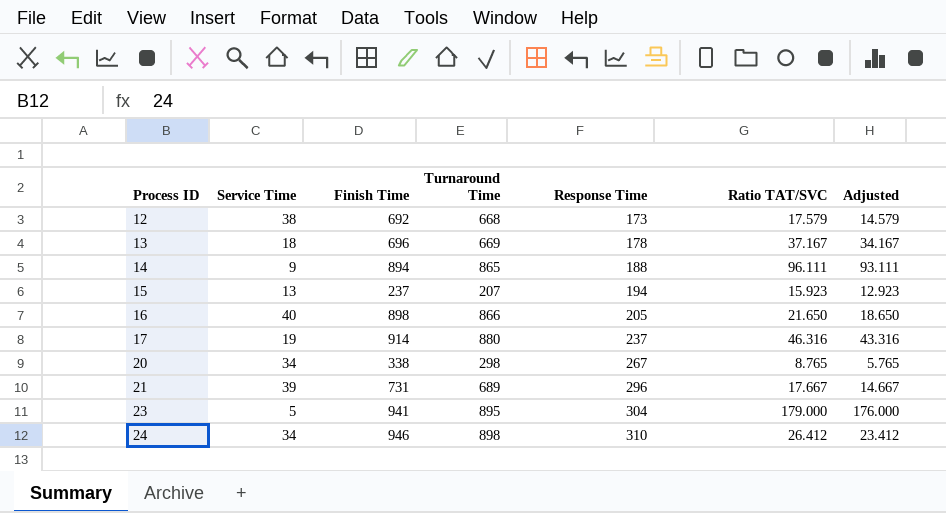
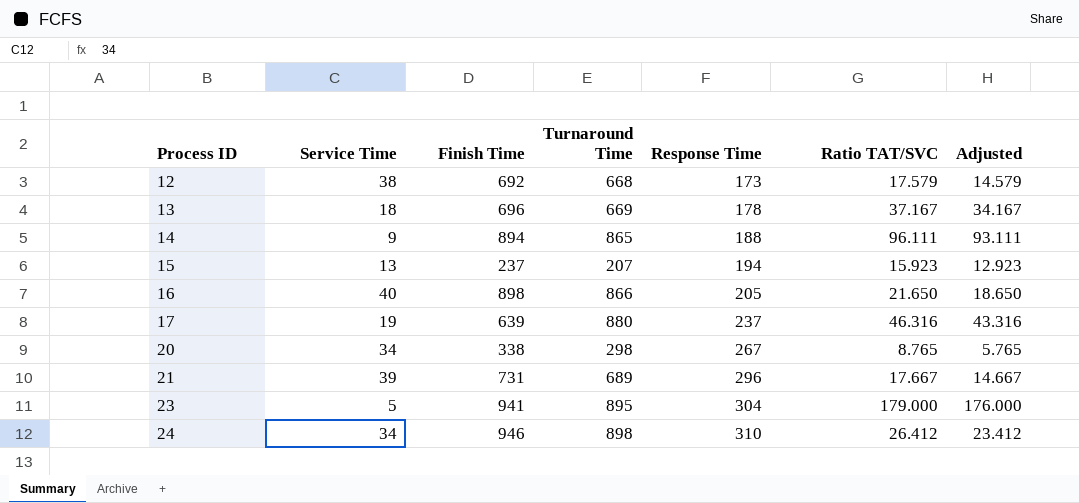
17 | Finish Time: 914 -> 639

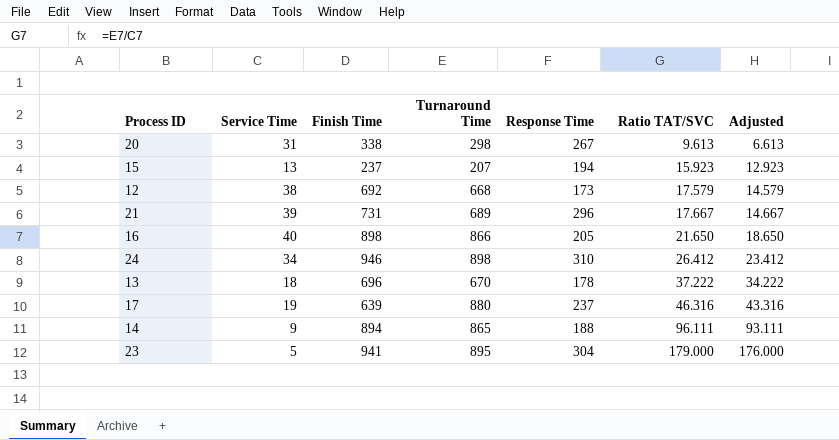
row order: Process ID ascending -> Ratio TAT/SVC ascending
20 | Service Time: 34 -> 31
20 | Ratio TAT/SVC: 8.765 -> 9.613
20 | Adjusted: 5.765 -> 6.613
13 | Turnaround Time: 669 -> 670
13 | Ratio TAT/SVC: 37.167 -> 37.222
13 | Adjusted: 34.167 -> 34.222

